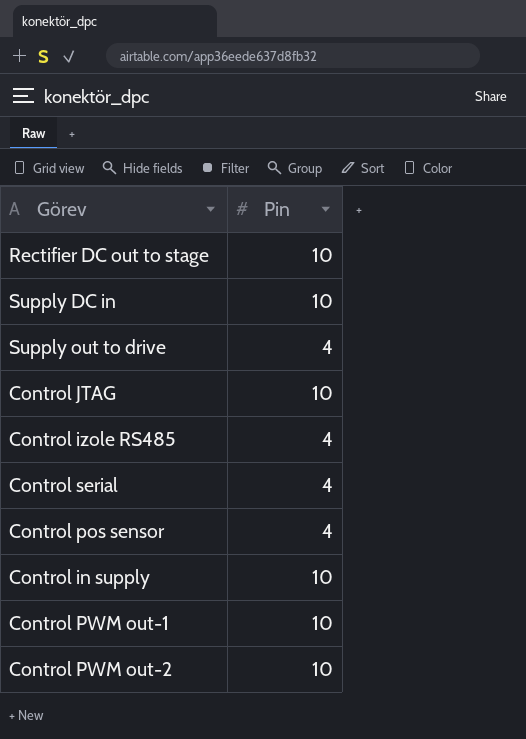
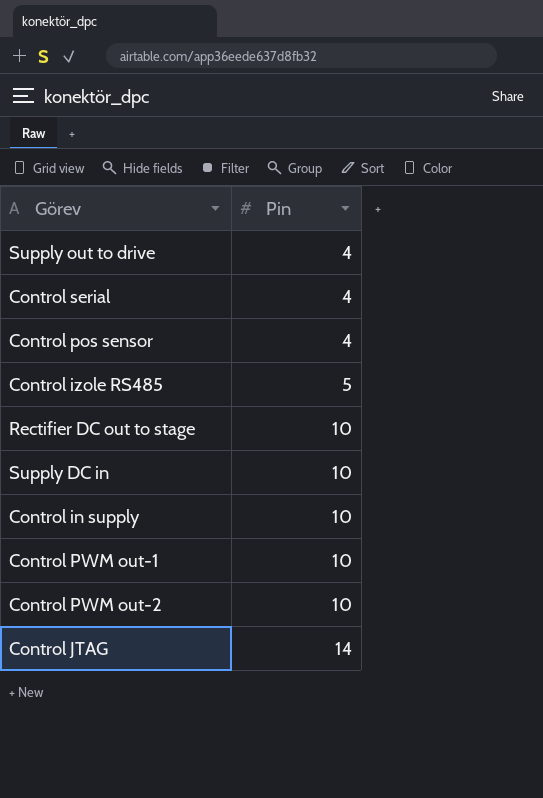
row order: none -> Pin ascending
Control izole RS485 | Pin: 4 -> 5
Control JTAG | Pin: 10 -> 14

